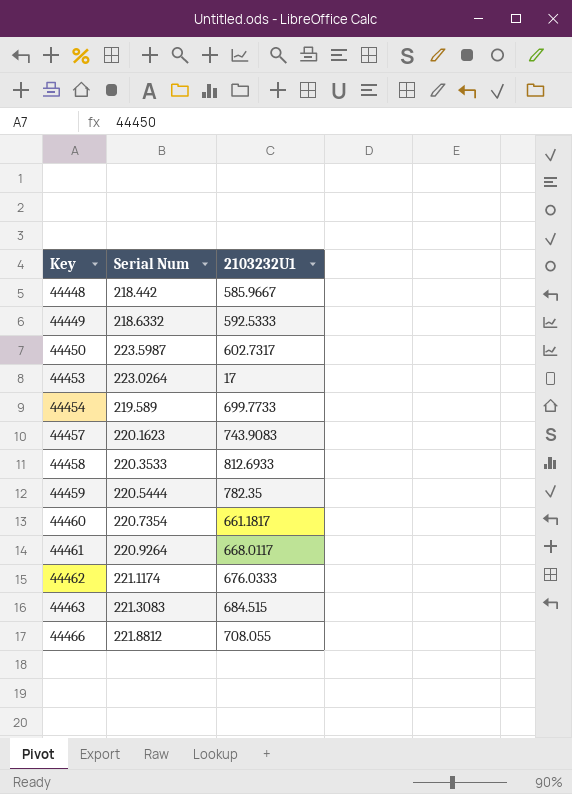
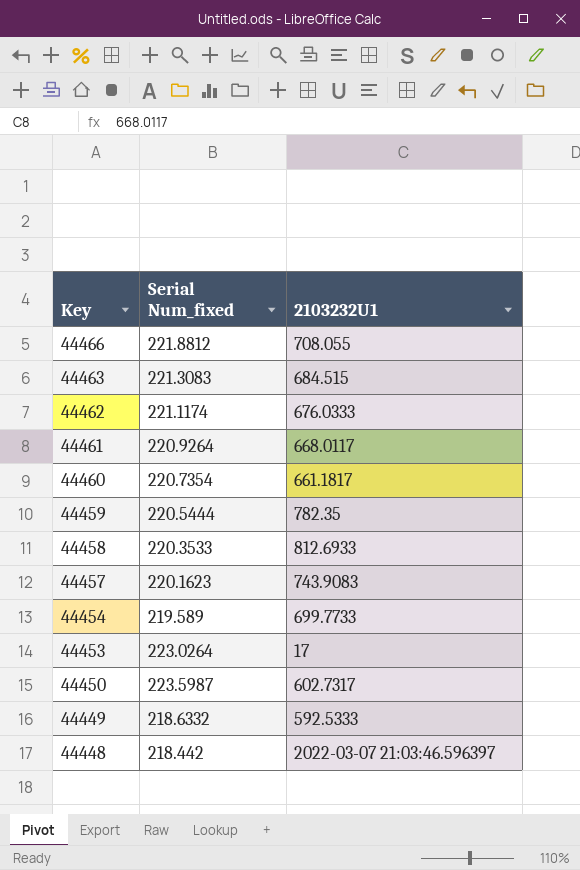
row order: Key ascending -> Key descending
column name: Serial Num -> Serial Num_fixed
44448 | 2103232U1: 585.9667 -> 2022-03-07 21:03:46.596397

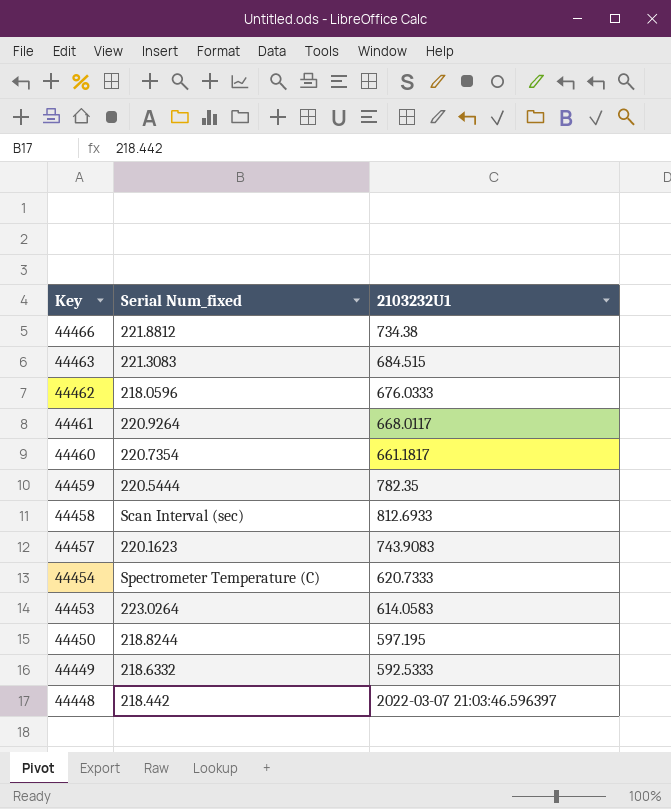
44466 | 2103232U1: 708.055 -> 734.38
44462 | Serial Num_fixed: 221.1174 -> 218.0596
44458 | Serial Num_fixed: 220.3533 -> Scan Interval (sec)
44454 | Serial Num_fixed: 219.589 -> Spectrometer Temperature (C)
44454 | 2103232U1: 699.7733 -> 620.7333
44453 | 2103232U1: 17 -> 614.0583
44450 | Serial Num_fixed: 223.5987 -> 218.8244
44450 | 2103232U1: 602.7317 -> 597.195

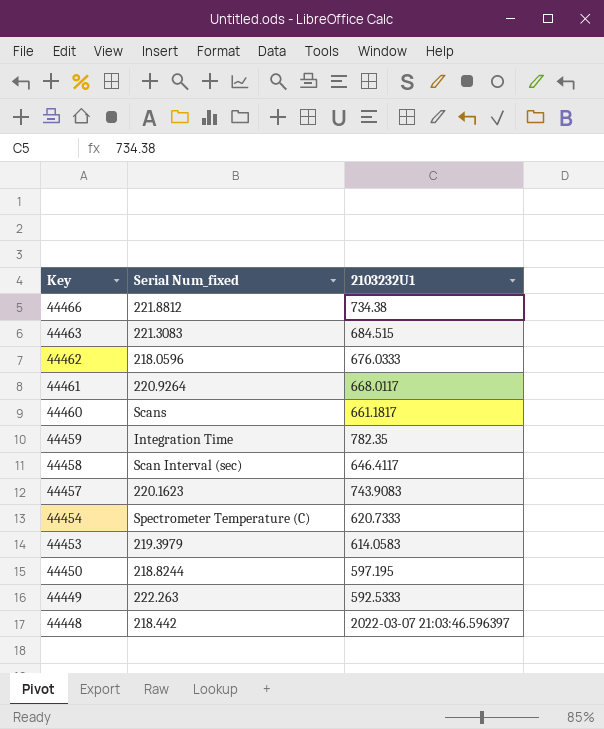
44460 | Serial Num_fixed: 220.7354 -> Scans
44459 | Serial Num_fixed: 220.5444 -> Integration Time
44458 | 2103232U1: 812.6933 -> 646.4117
44453 | Serial Num_fixed: 223.0264 -> 219.3979
44449 | Serial Num_fixed: 218.6332 -> 222.263

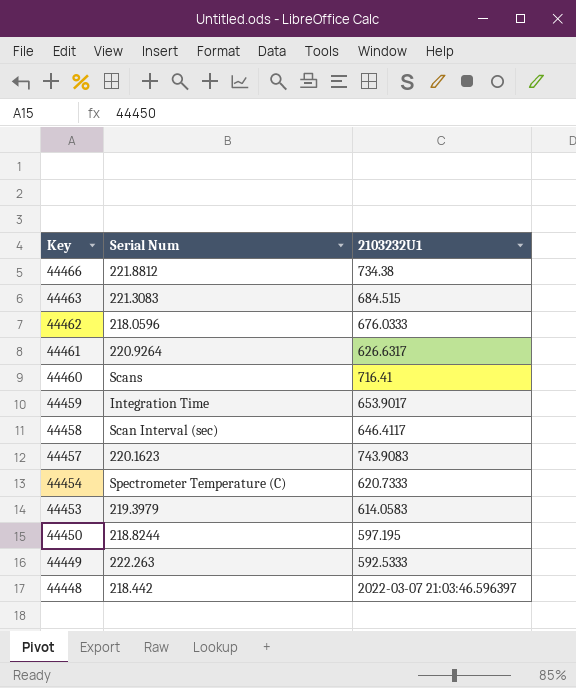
column name: Serial Num_fixed -> Serial Num
44461 | 2103232U1: 668.0117 -> 626.6317
44460 | 2103232U1: 661.1817 -> 716.41
44459 | 2103232U1: 782.35 -> 653.9017

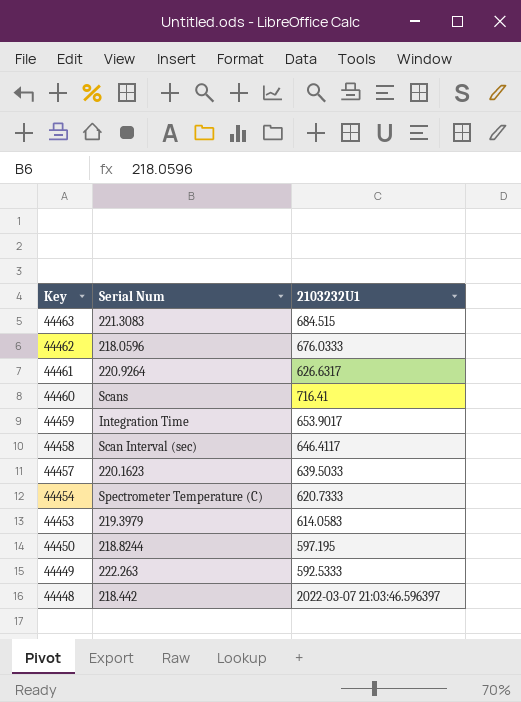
row 44466: 221.8812 | 734.38 -> none
44457 | 2103232U1: 743.9083 -> 639.5033

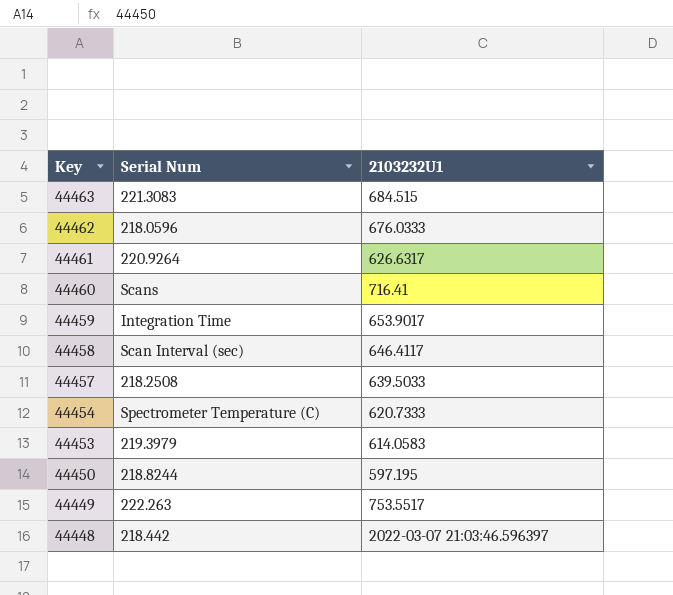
44457 | Serial Num: 220.1623 -> 218.2508
44449 | 2103232U1: 592.5333 -> 753.5517

